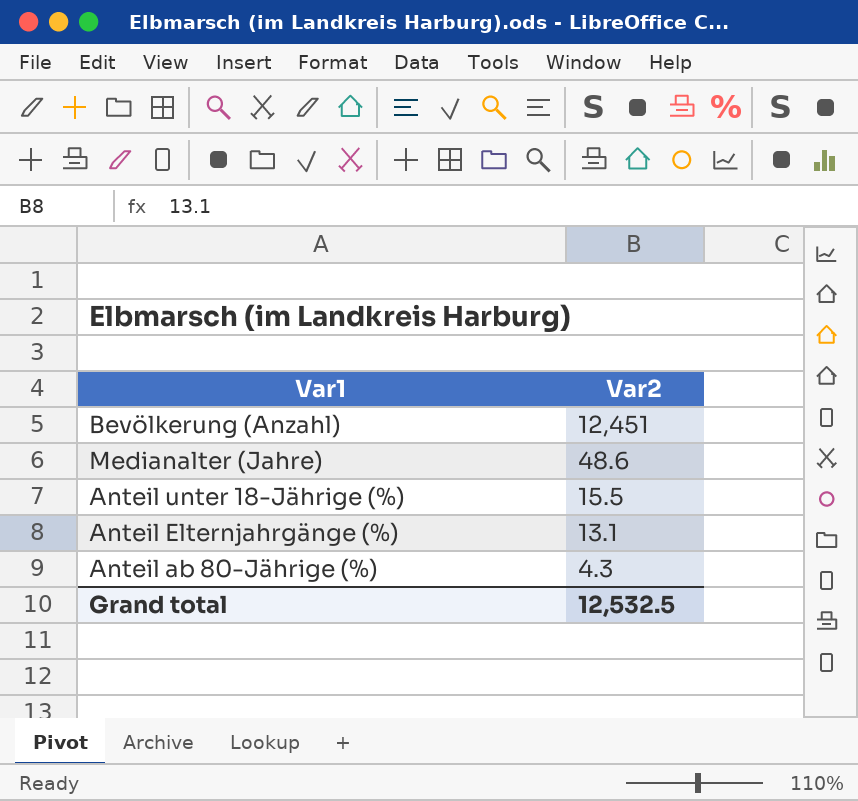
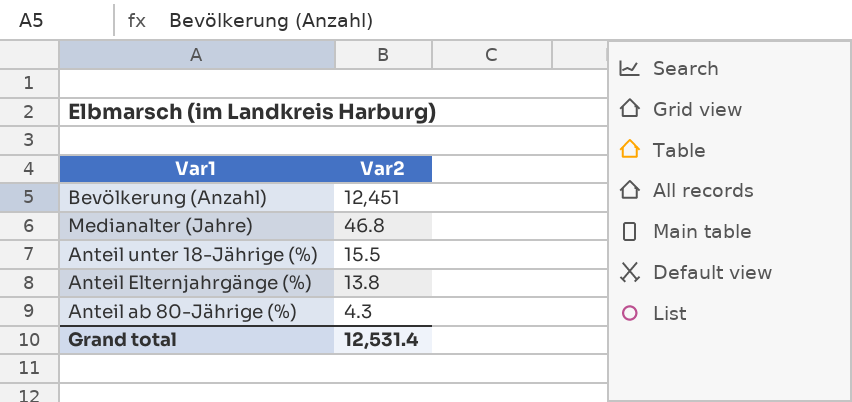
Medianalter (Jahre) | Var2: 48.6 -> 46.8
Anteil Elternjahrgänge (%) | Var2: 13.1 -> 13.8
Grand total | Var2: 12,532.5 -> 12,531.4

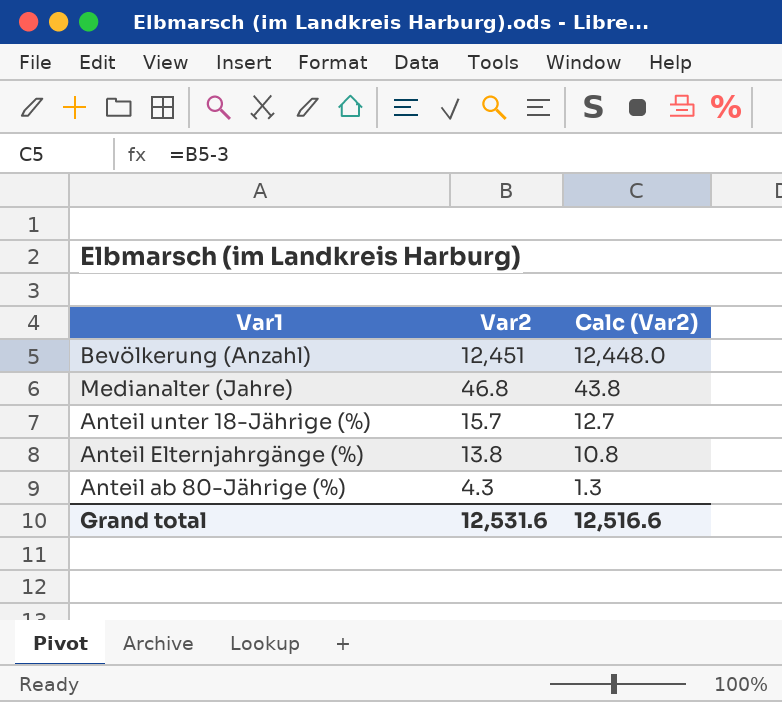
column Calc (Var2) | formula: none -> [Var2] - 3
Anteil unter 18-Jährige (%) | Var2: 15.5 -> 15.7
Grand total | Var2: 12,531.4 -> 12,531.6

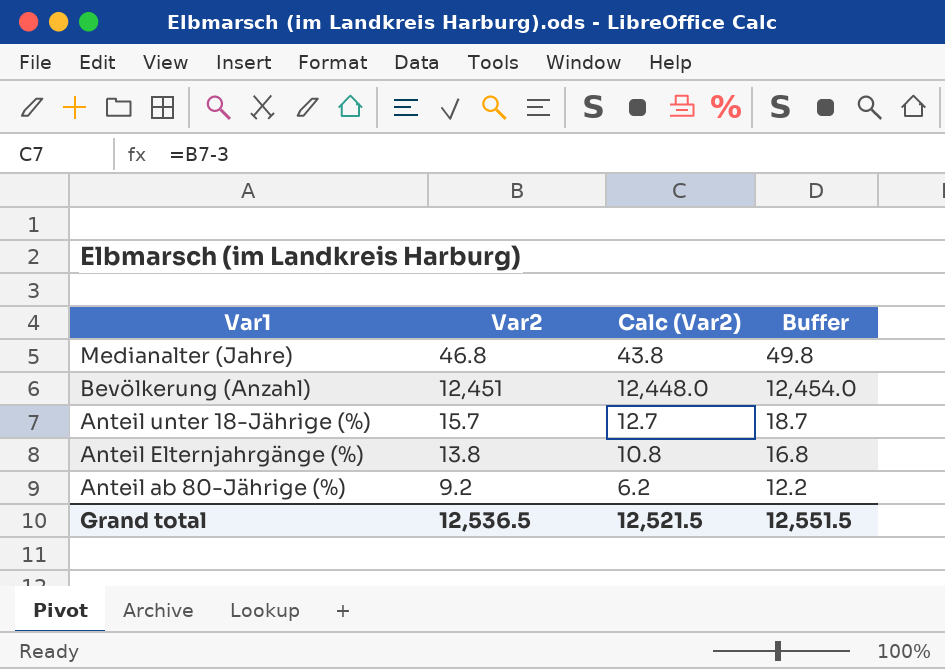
row order: Var2 descending -> Var1 descending
column Buffer | formula: none -> [Var2] + 3
Anteil ab 80-Jährige (%) | Var2: 4.3 -> 9.2
Anteil ab 80-Jährige (%) | Calc (Var2): 1.3 -> 6.2
Grand total | Var2: 12,531.6 -> 12,536.5
Grand total | Calc (Var2): 12,516.6 -> 12,521.5

